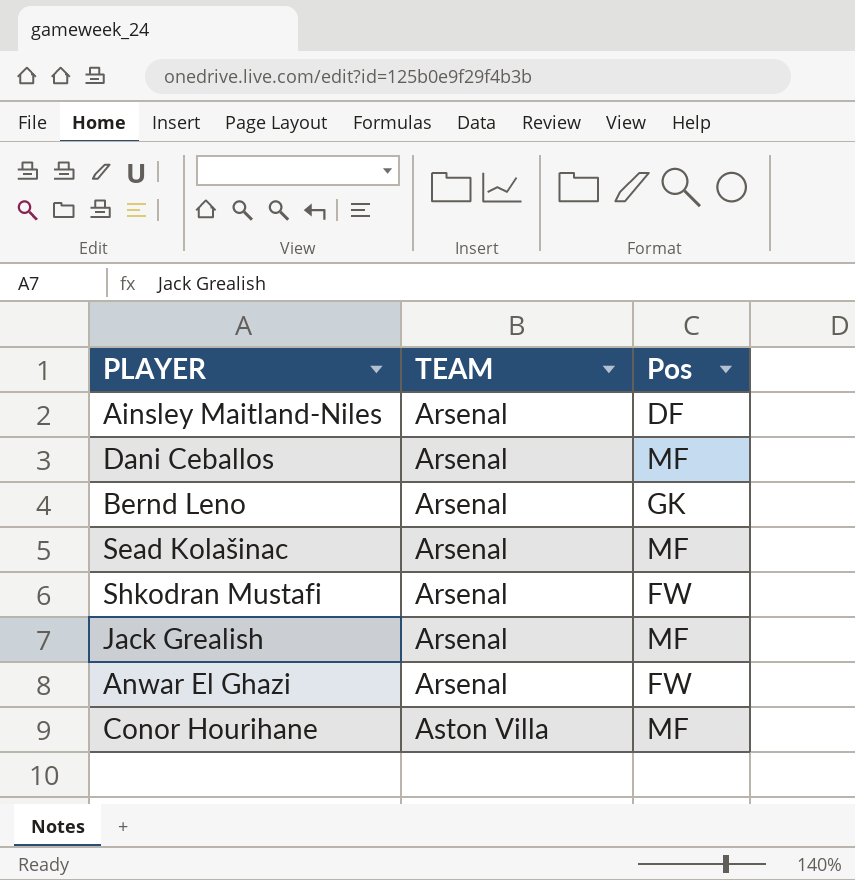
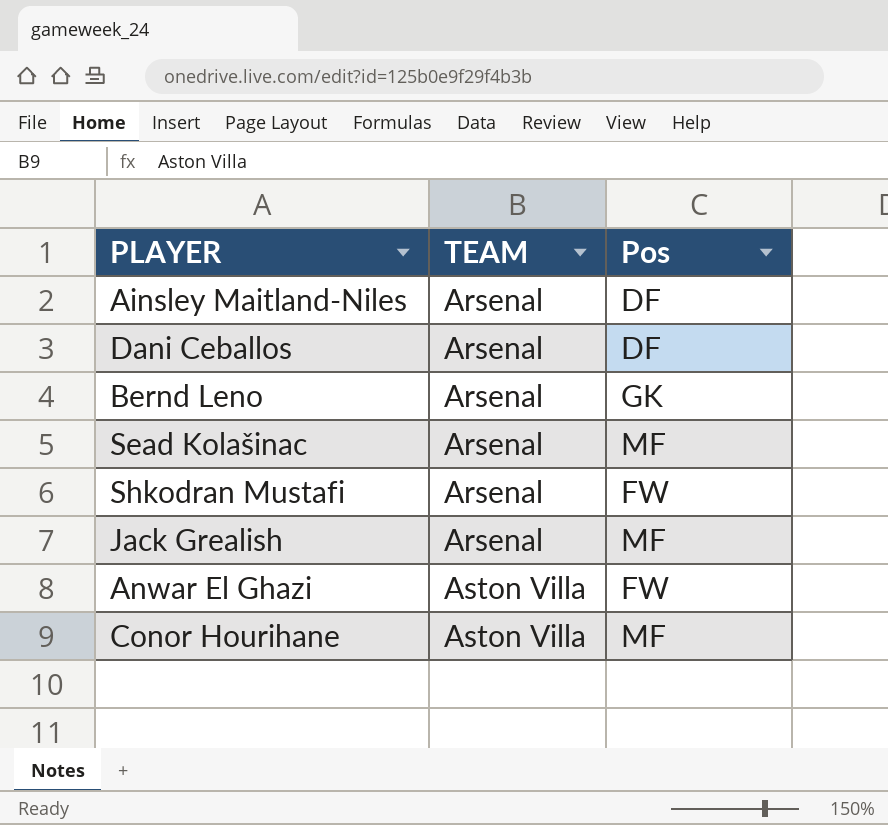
Dani Ceballos | Pos: MF -> DF
Anwar El Ghazi | TEAM: Arsenal -> Aston Villa

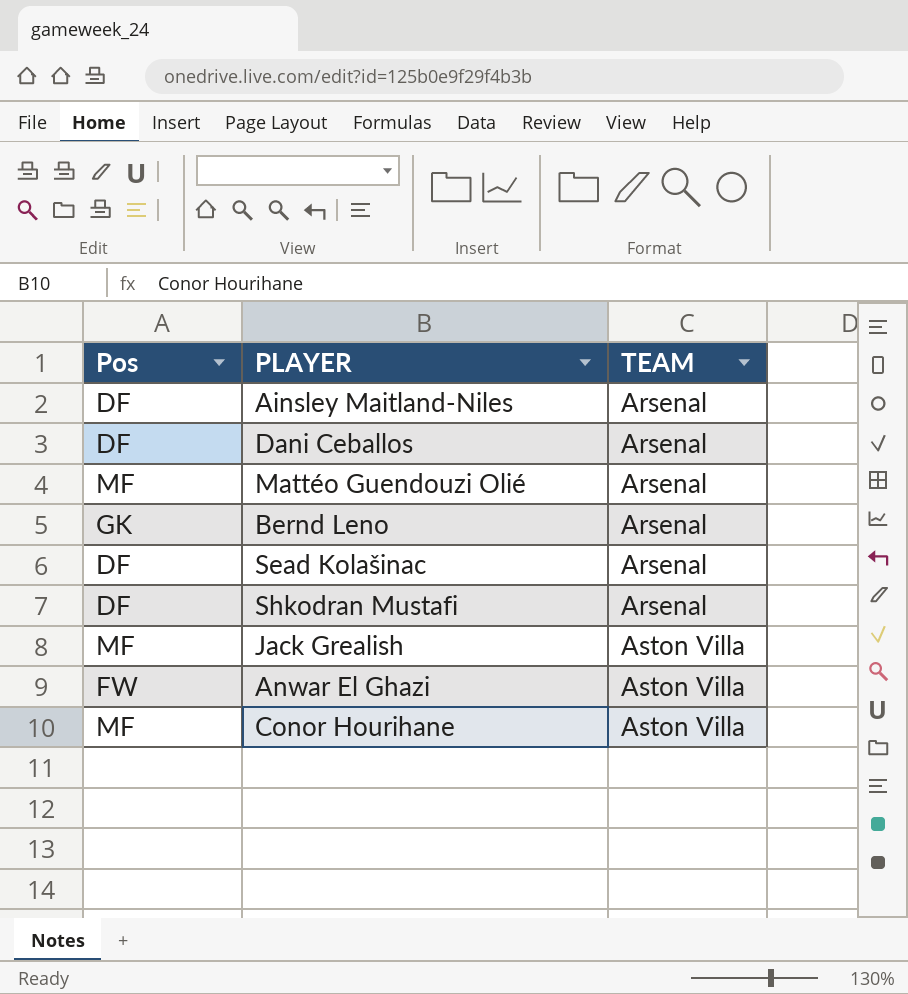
column Pos | position: 3 -> 1
row Mattéo Guendouzi Olié: none -> MF | Arsenal
Sead Kolašinac | Pos: MF -> DF
Shkodran Mustafi | Pos: FW -> DF
Jack Grealish | TEAM: Arsenal -> Aston Villa

